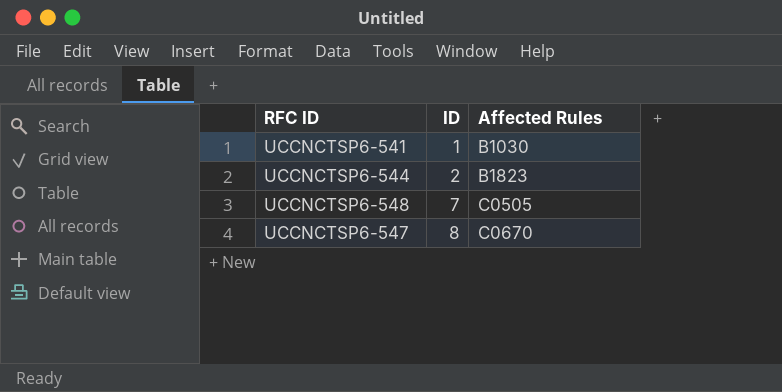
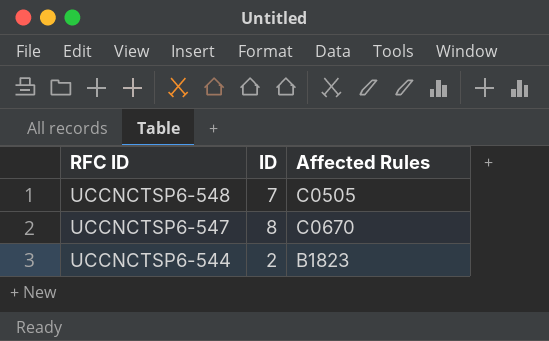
row order: ID ascending -> RFC ID descending
row UCCNCTSP6-541: 1 | B1030 -> none

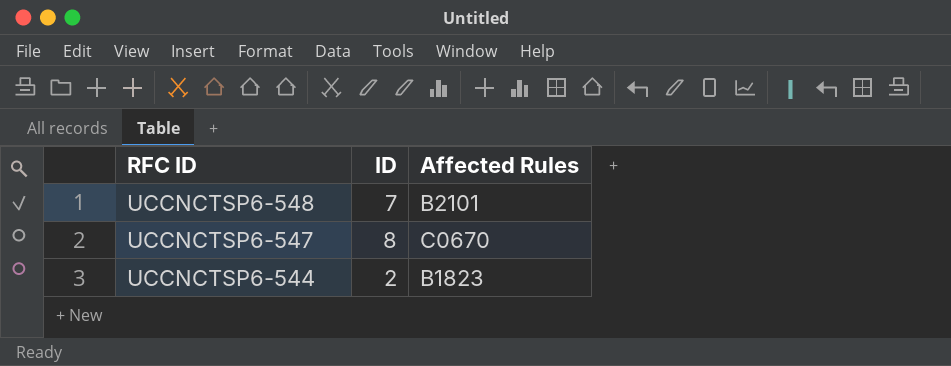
UCCNCTSP6-548 | Affected Rules: C0505 -> B2101

